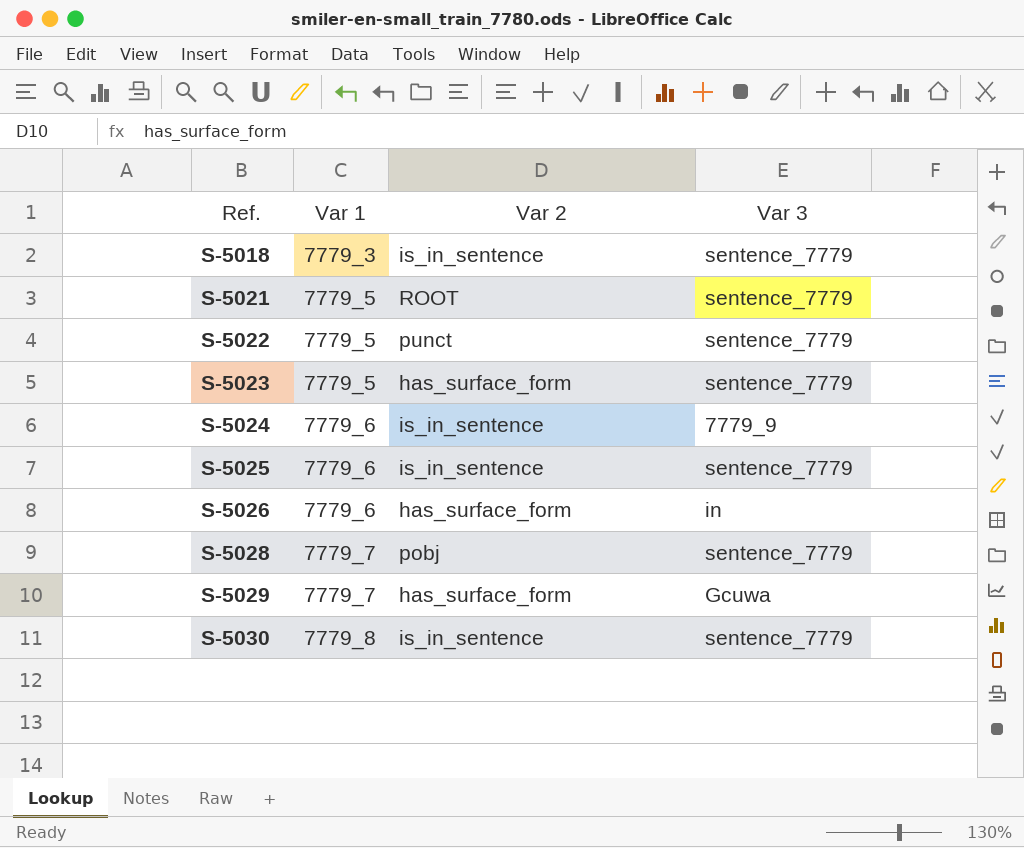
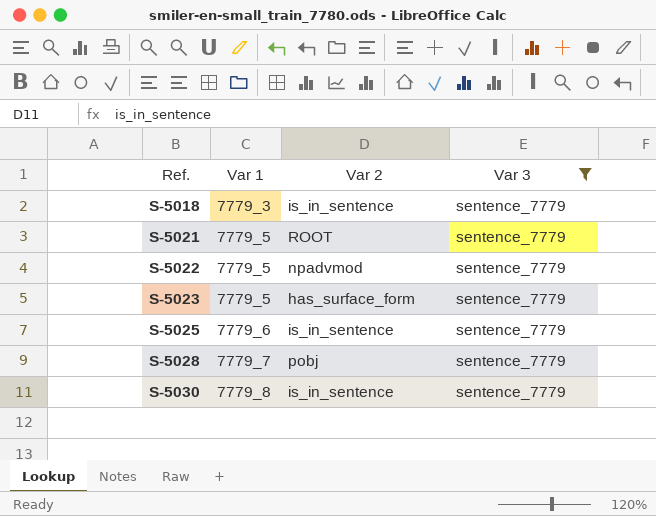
filter: none -> Var 3 = sentence_7779
S-5022 | Var 2: punct -> npadvmod

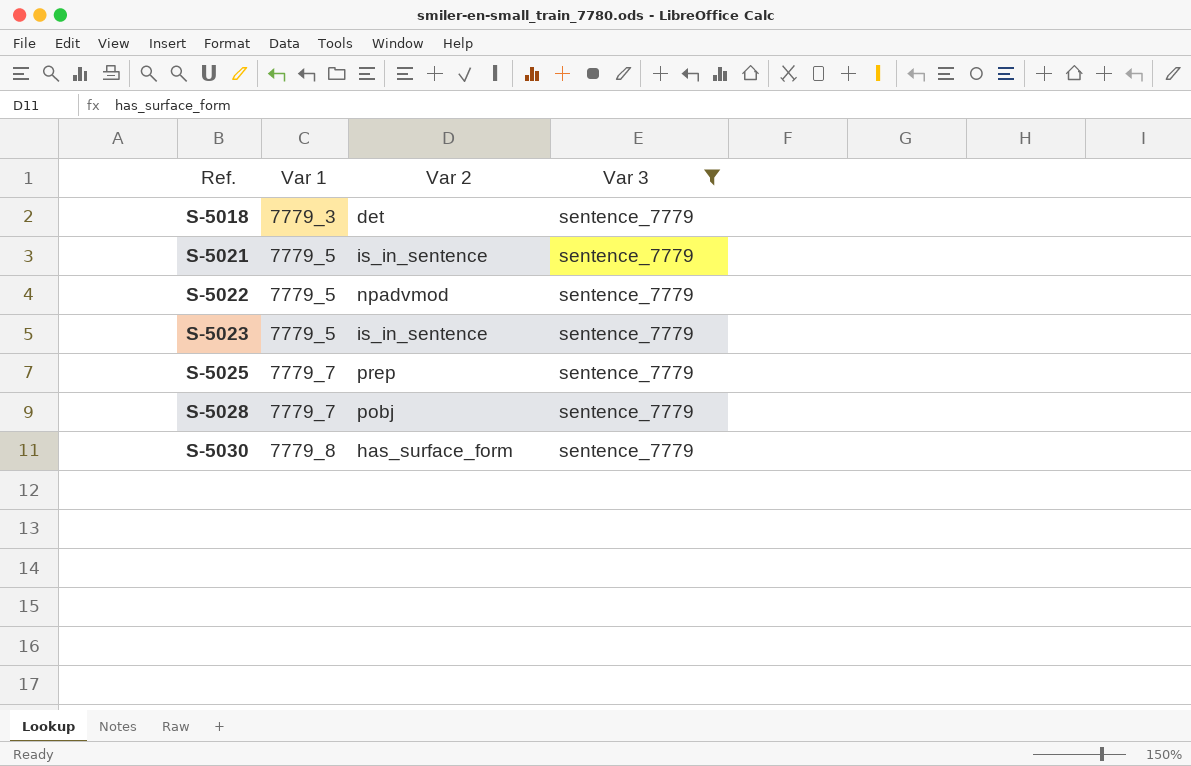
S-5018 | Var 2: is_in_sentence -> det
S-5021 | Var 2: ROOT -> is_in_sentence
S-5023 | Var 2: has_surface_form -> is_in_sentence
S-5025 | Var 1: 7779_6 -> 7779_7
S-5025 | Var 2: is_in_sentence -> prep
S-5030 | Var 2: is_in_sentence -> has_surface_form

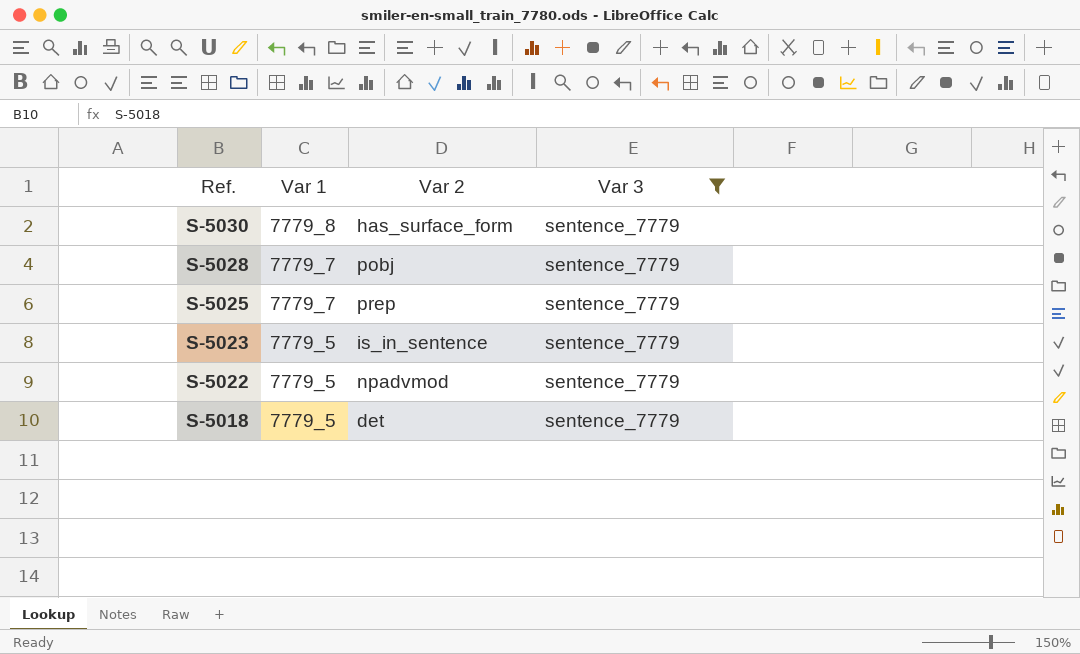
row order: Ref. ascending -> Ref. descending
row S-5021: 7779_5 | is_in_sentence | sentence_7779 -> none
S-5018 | Var 1: 7779_3 -> 7779_5

